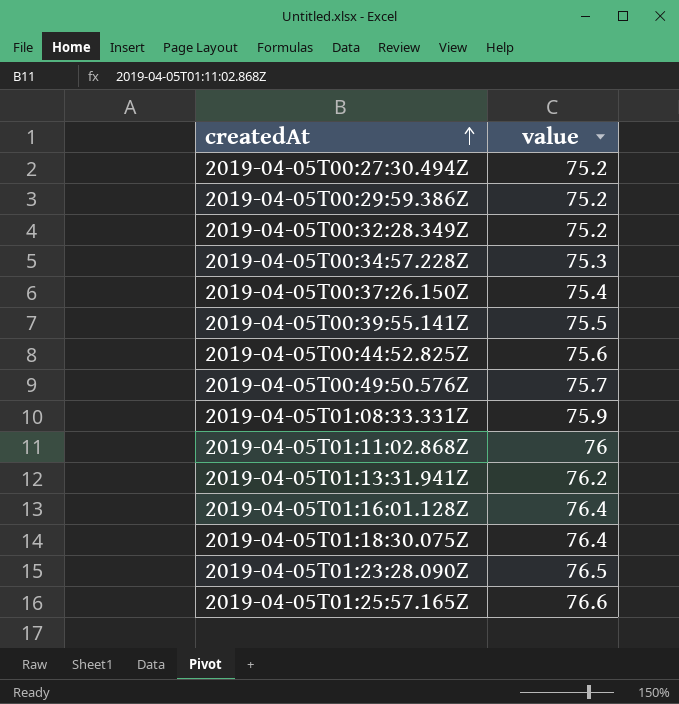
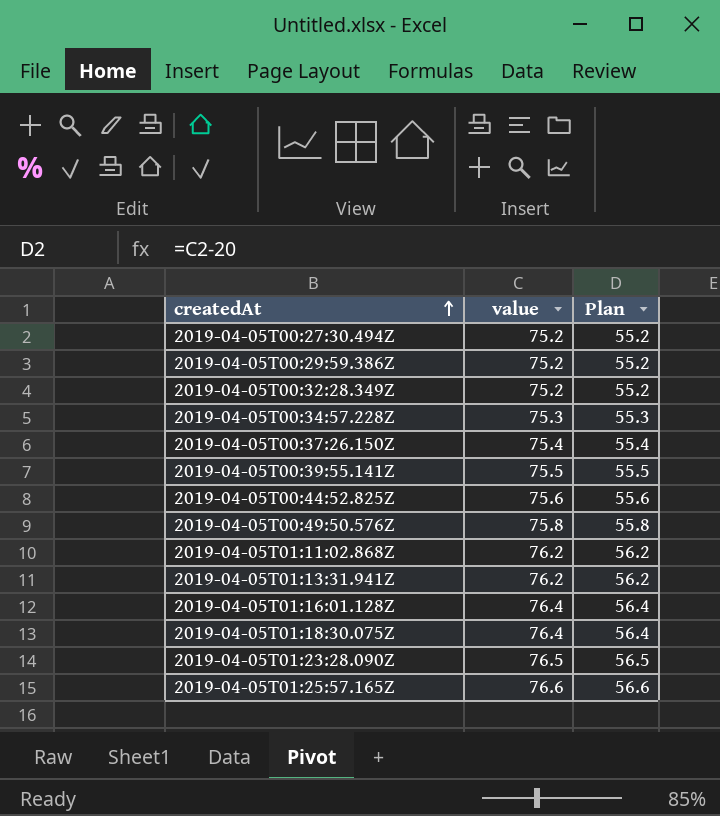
column Plan | formula: none -> [value] - 20
row 2019-04-05T01:08:33.331Z: 75.9 -> none
2019-04-05T00:49:50.576Z | value: 75.7 -> 75.8
2019-04-05T01:11:02.868Z | value: 76 -> 76.2

